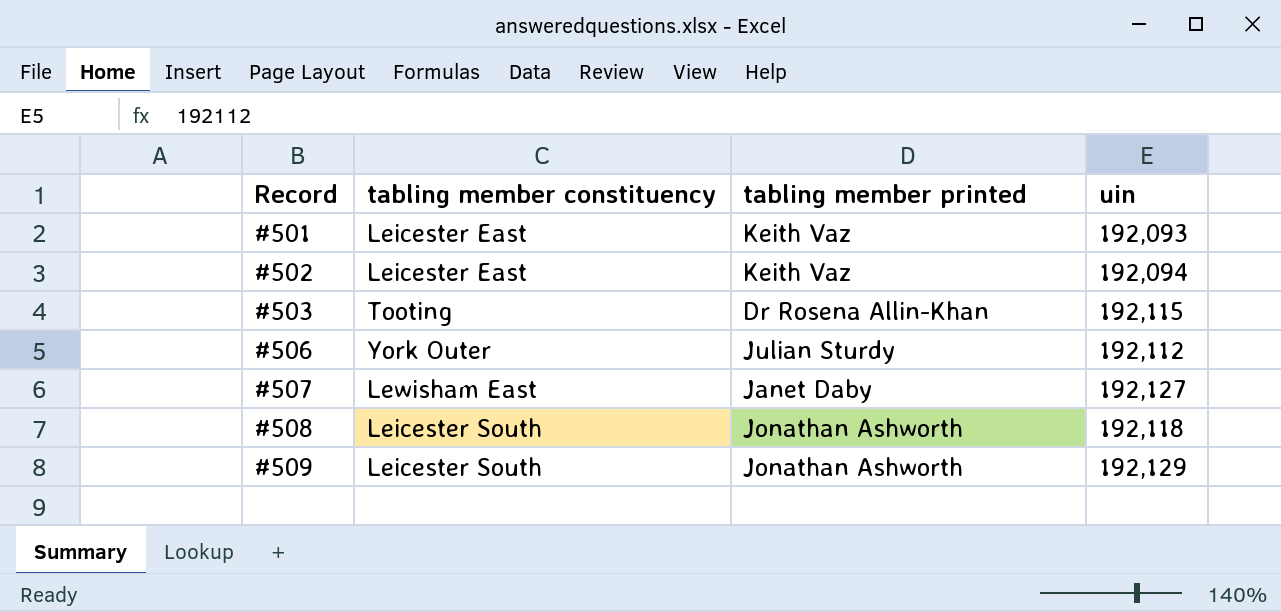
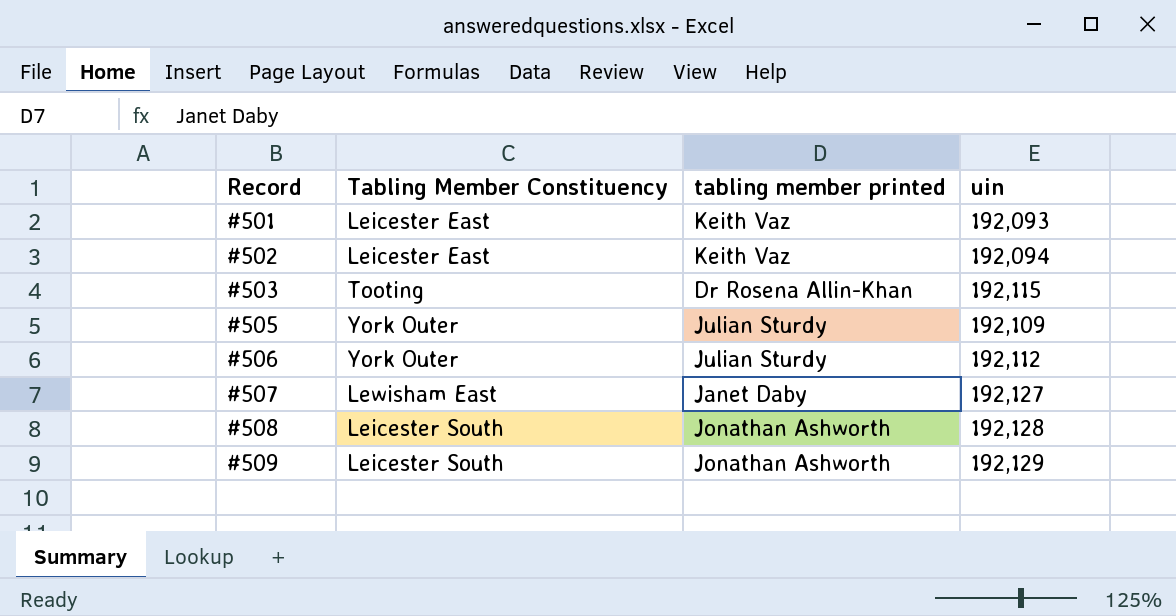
column name: tabling member constituency -> Tabling Member Constituency
row #505: none -> York Outer | Julian Sturdy | 192,109
#508 | uin: 192,118 -> 192,128

